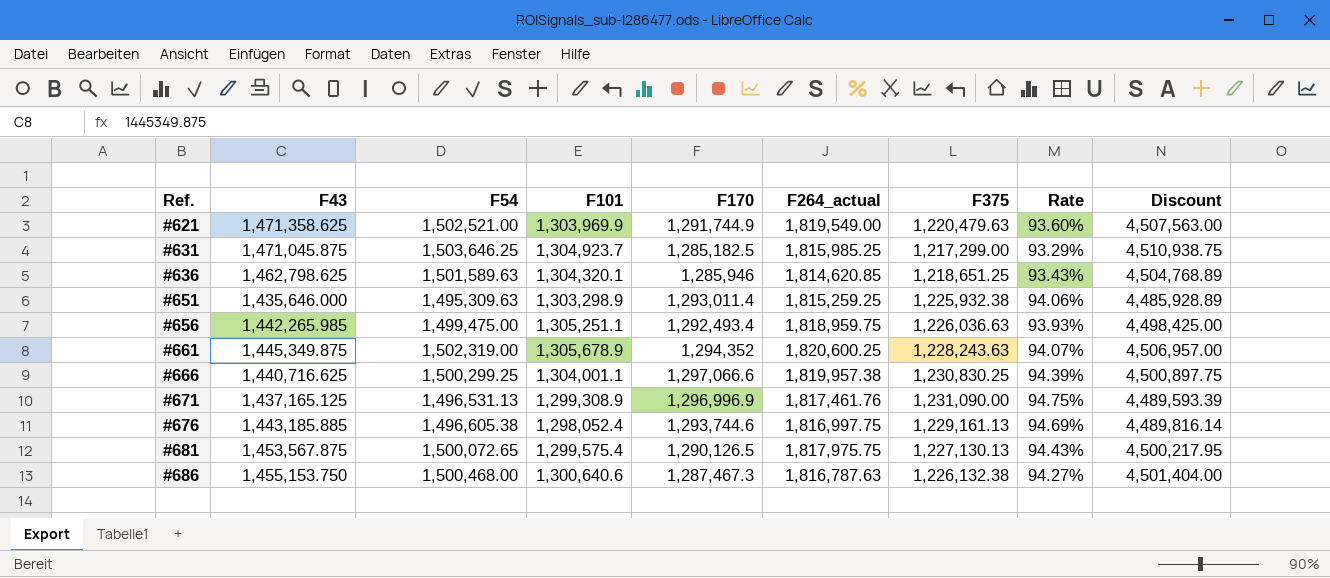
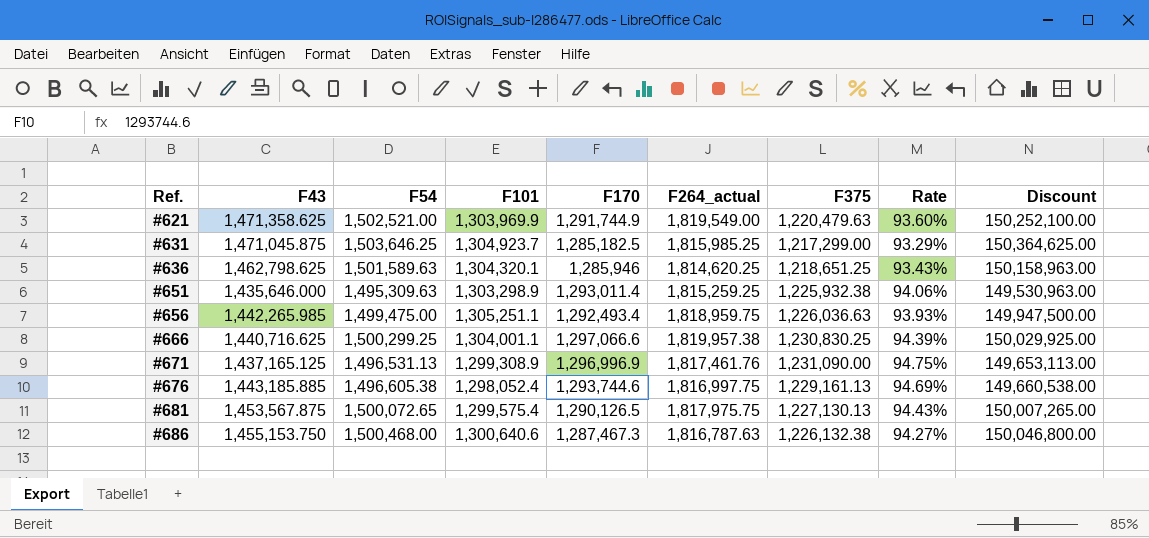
column Discount | formula: [F54] * 3 -> [F54] * 100
row #661: 1,445,349.875 | 1,502,319.00 | 1,305,678.9 | 1,294,352 | 1,820,600.25 | 1,228,243.63 | 94.07% | 4,506,957.00 -> none
#636 | F264_actual: 1,814,620.85 -> 1,814,620.25

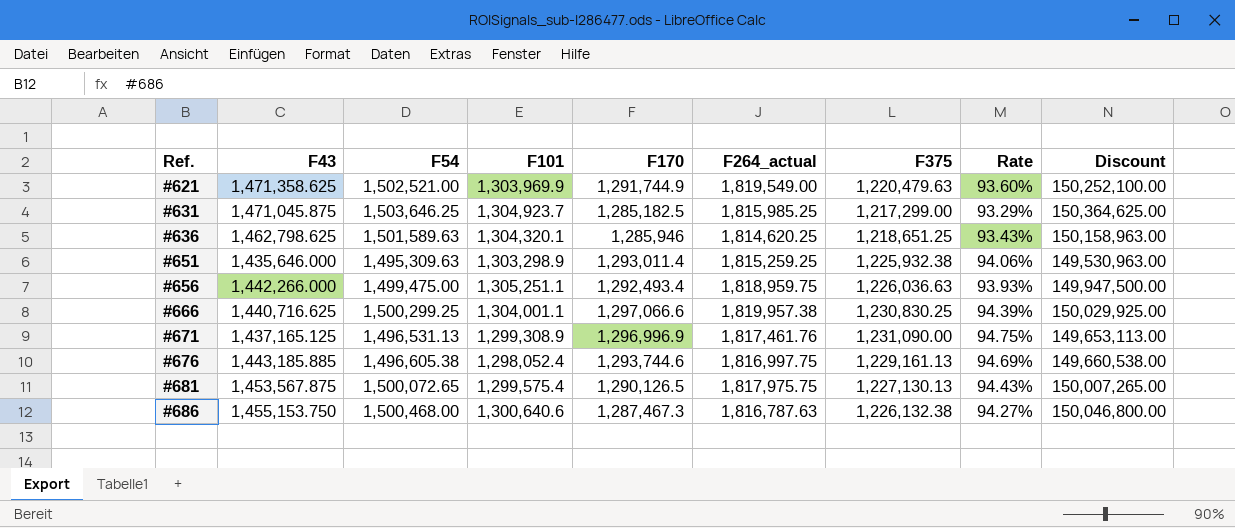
#656 | F43: 1,442,265.985 -> 1,442,266.000

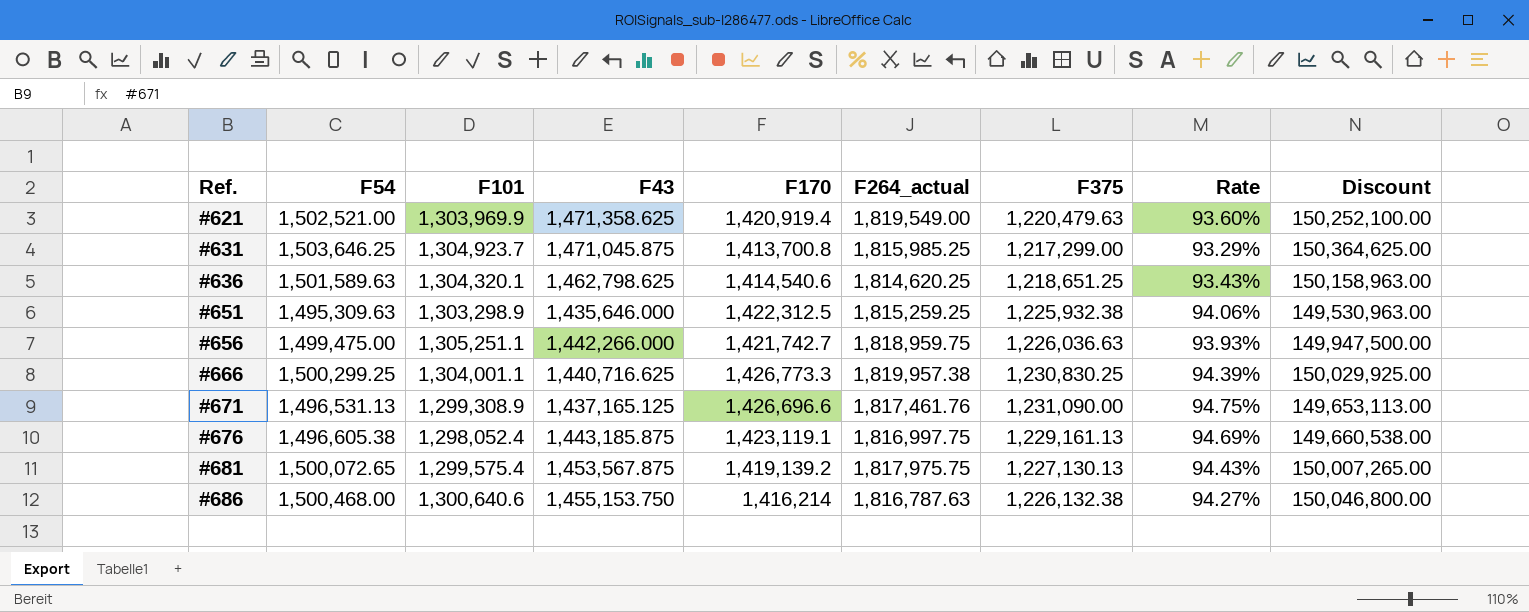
column F43 | position: 2 -> 4
#621 | F170: 1,291,744.9 -> 1,420,919.4
#631 | F170: 1,285,182.5 -> 1,413,700.8
#636 | F170: 1,285,946 -> 1,414,540.6
#651 | F170: 1,293,011.4 -> 1,422,312.5
#656 | F170: 1,292,493.4 -> 1,421,742.7
#666 | F170: 1,297,066.6 -> 1,426,773.3
#671 | F170: 1,296,996.9 -> 1,426,696.6
#676 | F43: 1,443,185.885 -> 1,443,185.875
#676 | F170: 1,293,744.6 -> 1,423,119.1
#681 | F170: 1,290,126.5 -> 1,419,139.2
#686 | F170: 1,287,467.3 -> 1,416,214

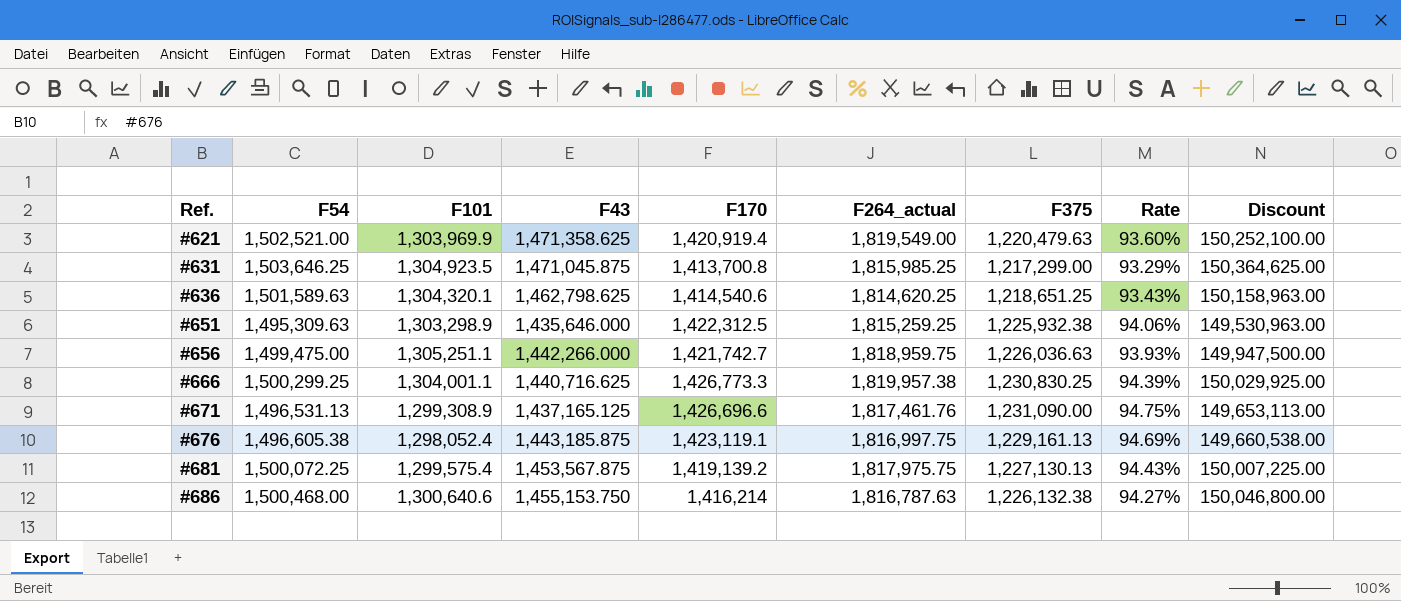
#631 | F101: 1,304,923.7 -> 1,304,923.5
#681 | F54: 1,500,072.65 -> 1,500,072.25
#681 | Discount: 150,007,265.00 -> 150,007,225.00

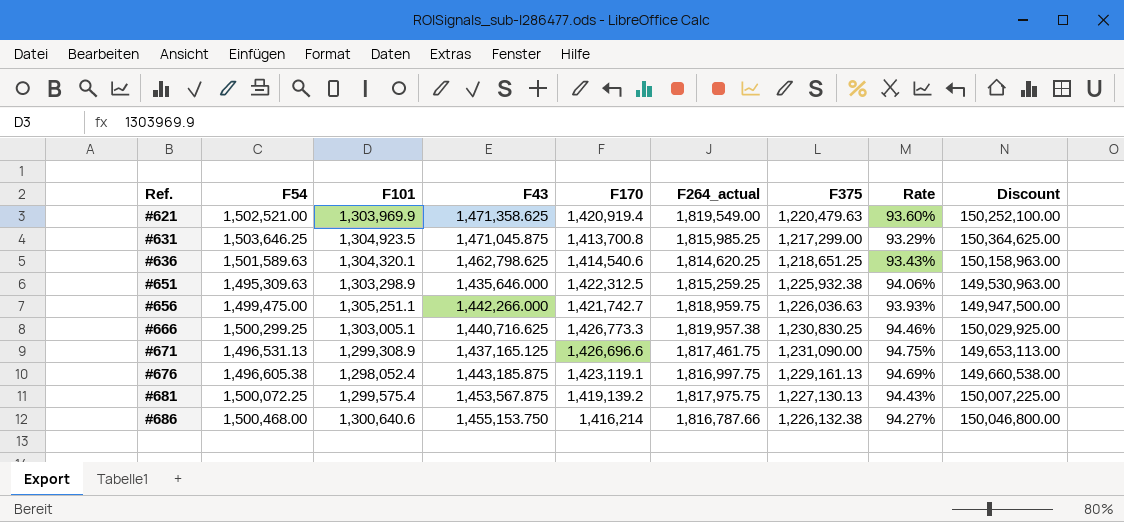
#666 | F101: 1,304,001.1 -> 1,303,005.1
#666 | Rate: 94.39% -> 94.46%
#671 | F264_actual: 1,817,461.76 -> 1,817,461.75
#686 | F264_actual: 1,816,787.63 -> 1,816,787.66

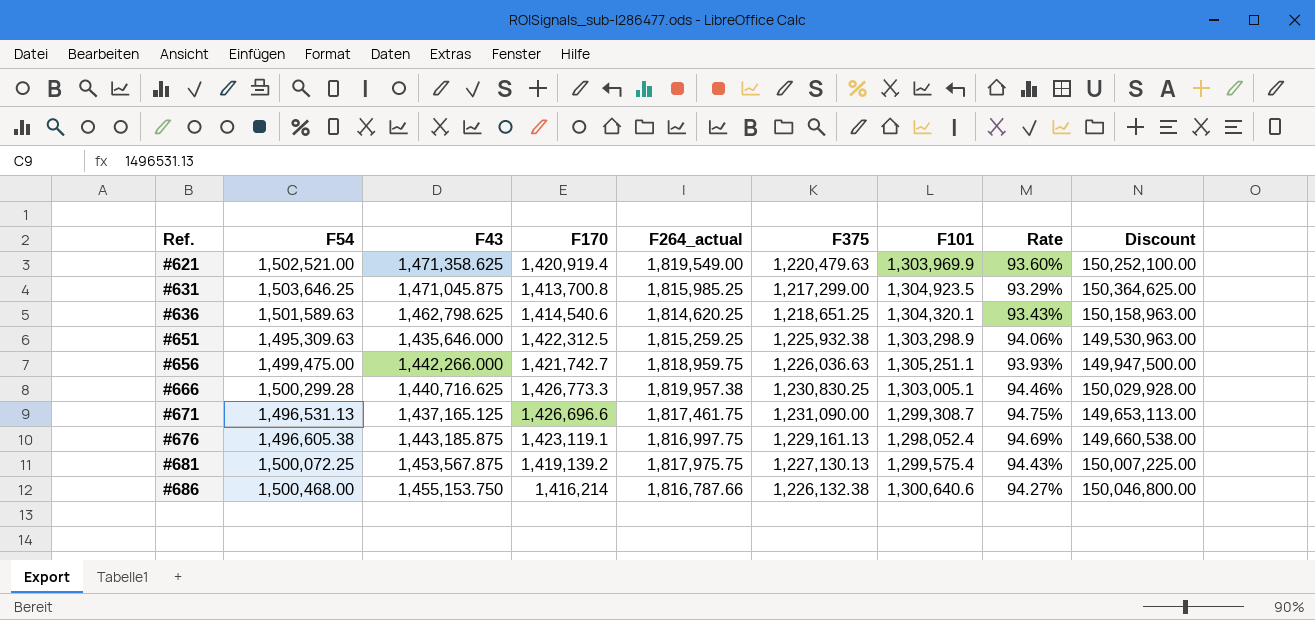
column F101 | position: 3 -> 7
#666 | F54: 1,500,299.25 -> 1,500,299.28
#666 | Discount: 150,029,925.00 -> 150,029,928.00
#671 | F101: 1,299,308.9 -> 1,299,308.7

